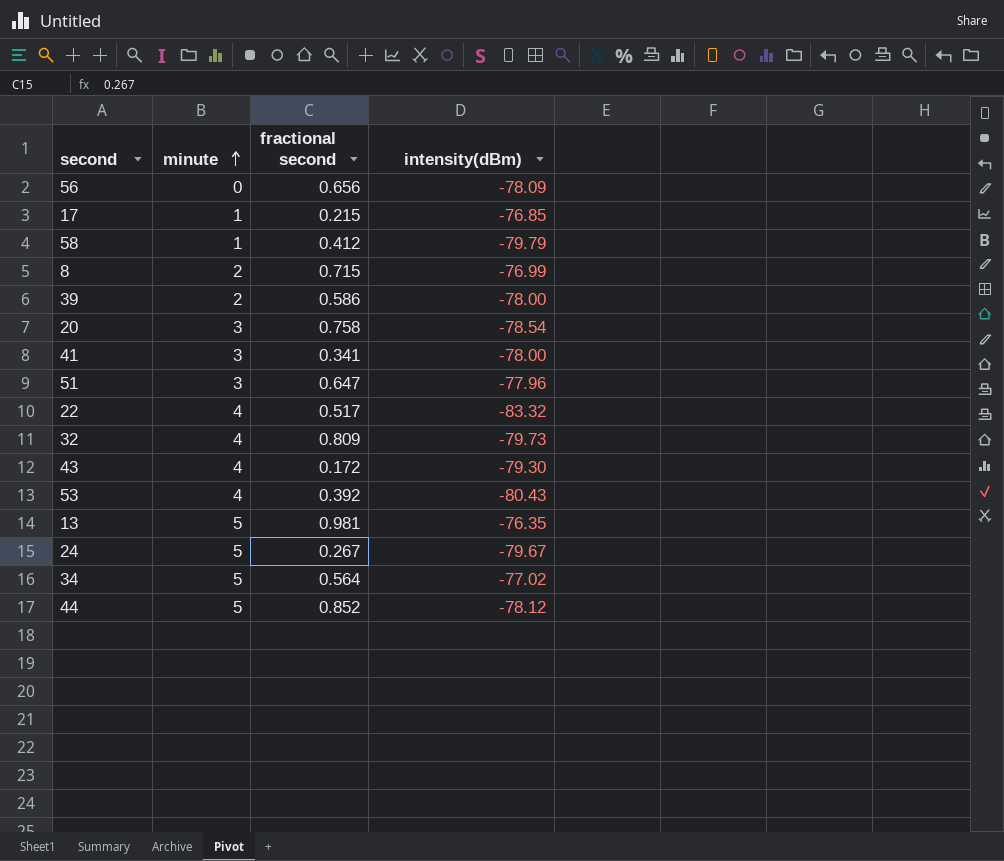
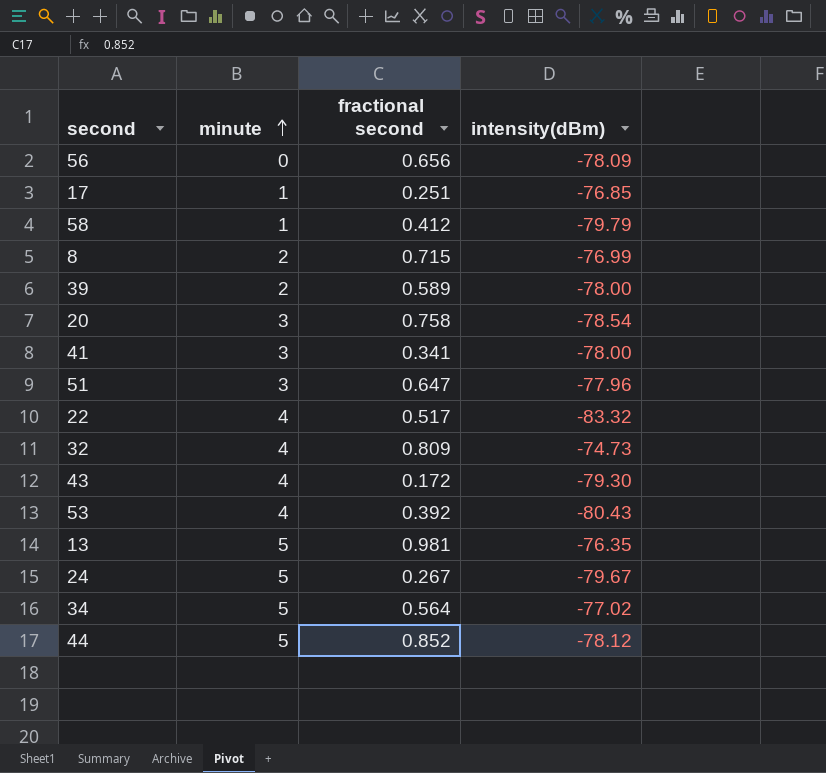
17 | fractional second: 0.215 -> 0.251
39 | fractional second: 0.586 -> 0.589
32 | intensity(dBm): -79.73 -> -74.73

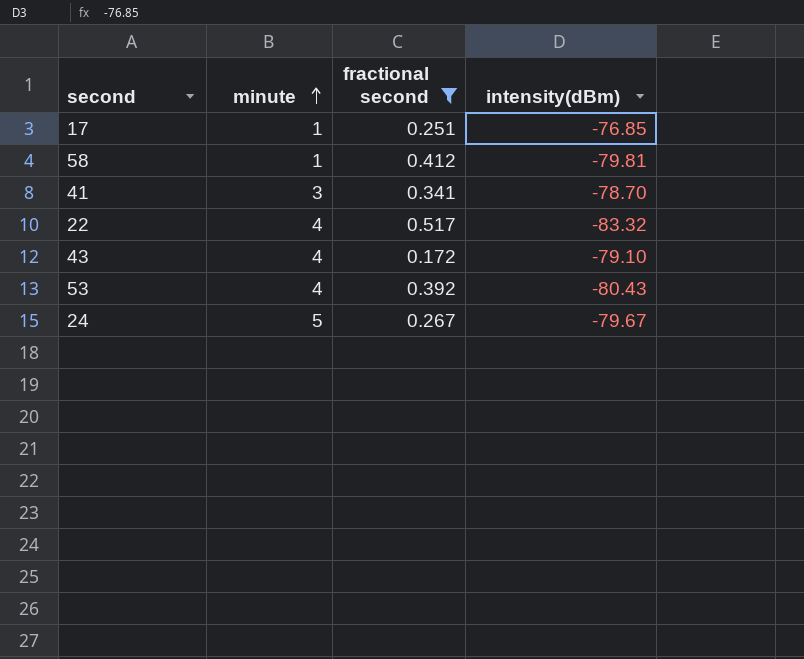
filter: none -> fractional second <= 0.517
58 | intensity(dBm): -79.79 -> -79.81
41 | intensity(dBm): -78.00 -> -78.70
43 | intensity(dBm): -79.30 -> -79.10

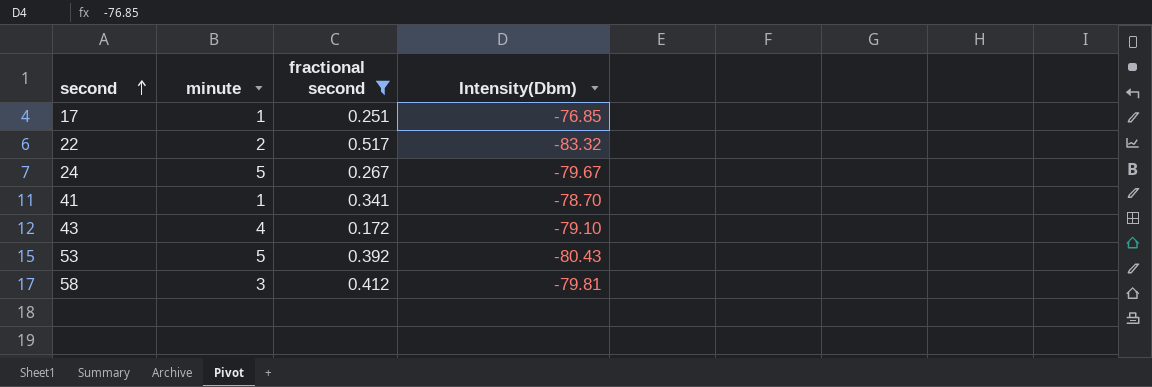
row order: minute ascending -> second ascending
column name: intensity(dBm) -> Intensity(Dbm)
22 | minute: 4 -> 2
41 | minute: 3 -> 1
53 | minute: 4 -> 5
58 | minute: 1 -> 3

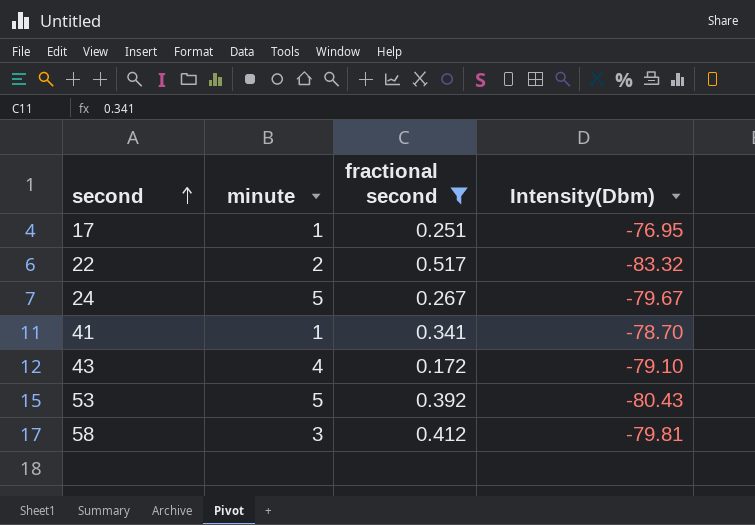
17 | Intensity(Dbm): -76.85 -> -76.95

